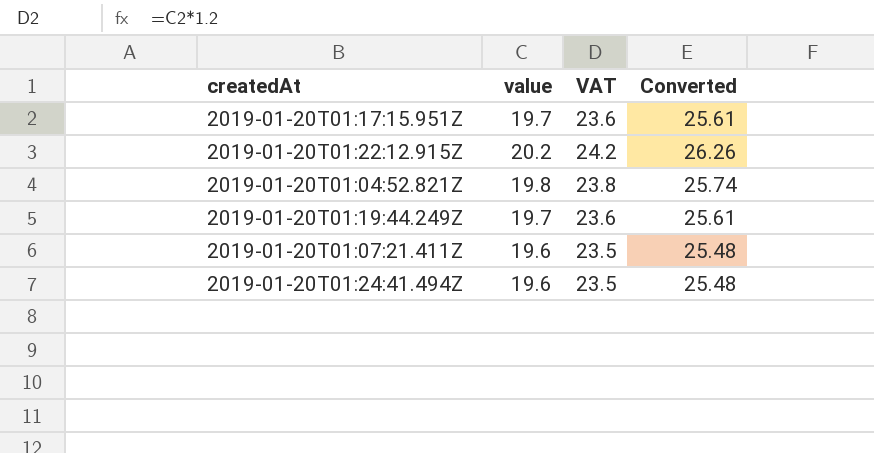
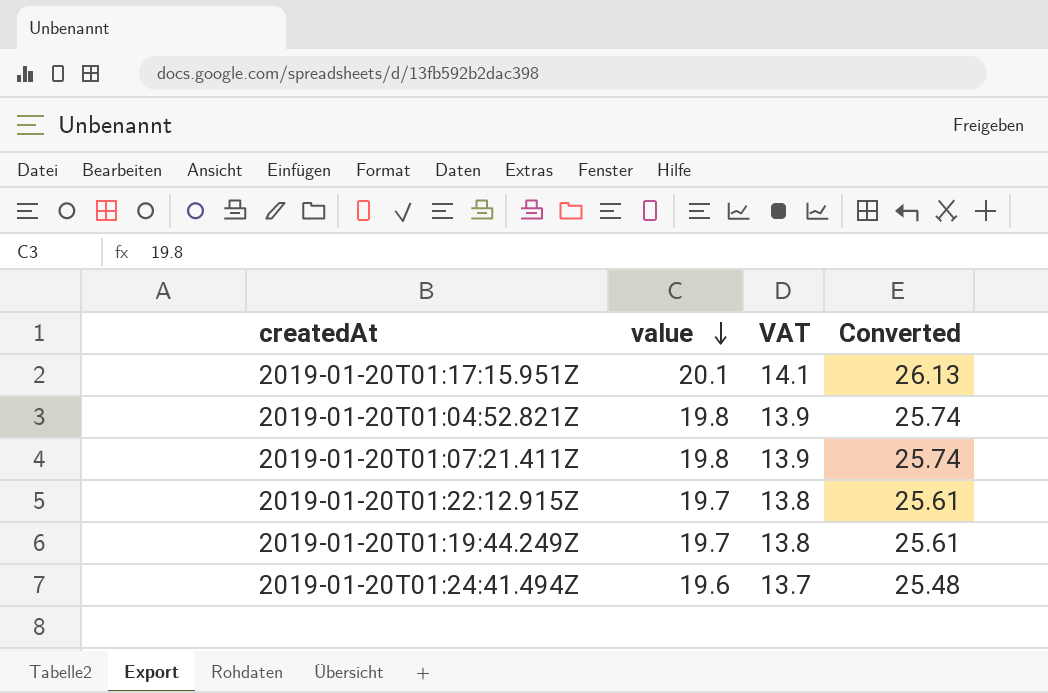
row order: none -> value descending
column VAT | formula: [value] * 1.2 -> [value] * 0.7
2019-01-20T01:17:15.951Z | value: 19.7 -> 20.1
2019-01-20T01:17:15.951Z | Converted: 25.61 -> 26.13
2019-01-20T01:07:21.411Z | value: 19.6 -> 19.8
2019-01-20T01:07:21.411Z | Converted: 25.48 -> 25.74
2019-01-20T01:22:12.915Z | value: 20.2 -> 19.7
2019-01-20T01:22:12.915Z | Converted: 26.26 -> 25.61

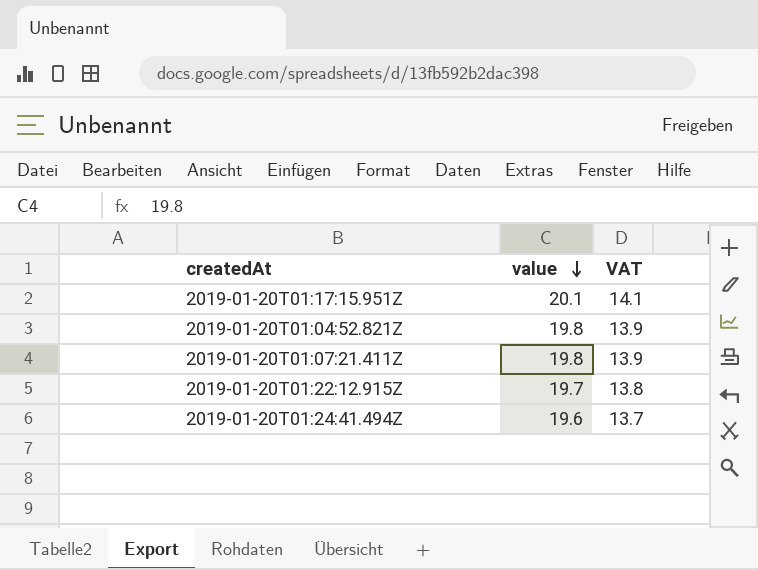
column Converted | formula: [value] * 1.3 -> none
row 2019-01-20T01:19:44.249Z: 19.7 | 13.8 | 25.61 -> none

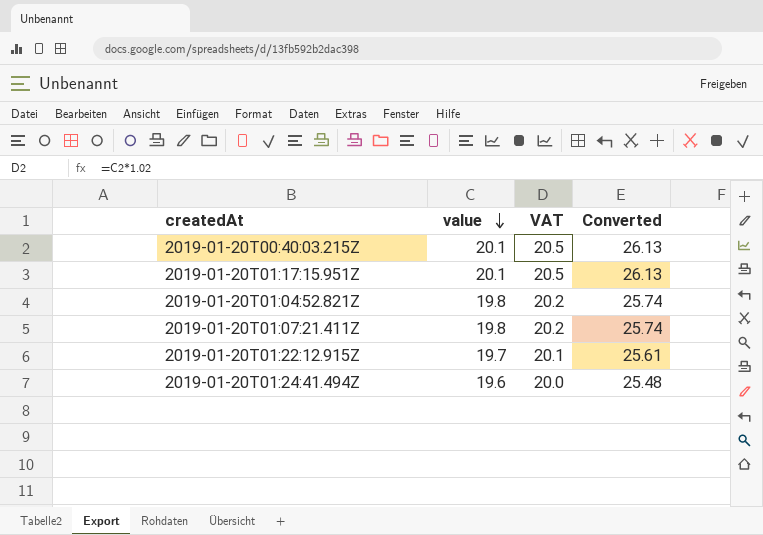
column VAT | formula: [value] * 0.7 -> [value] * 1.02
column Converted | formula: none -> [value] * 1.3
row 2019-01-20T00:40:03.215Z: none -> 20.1 | 20.5 | 26.13

